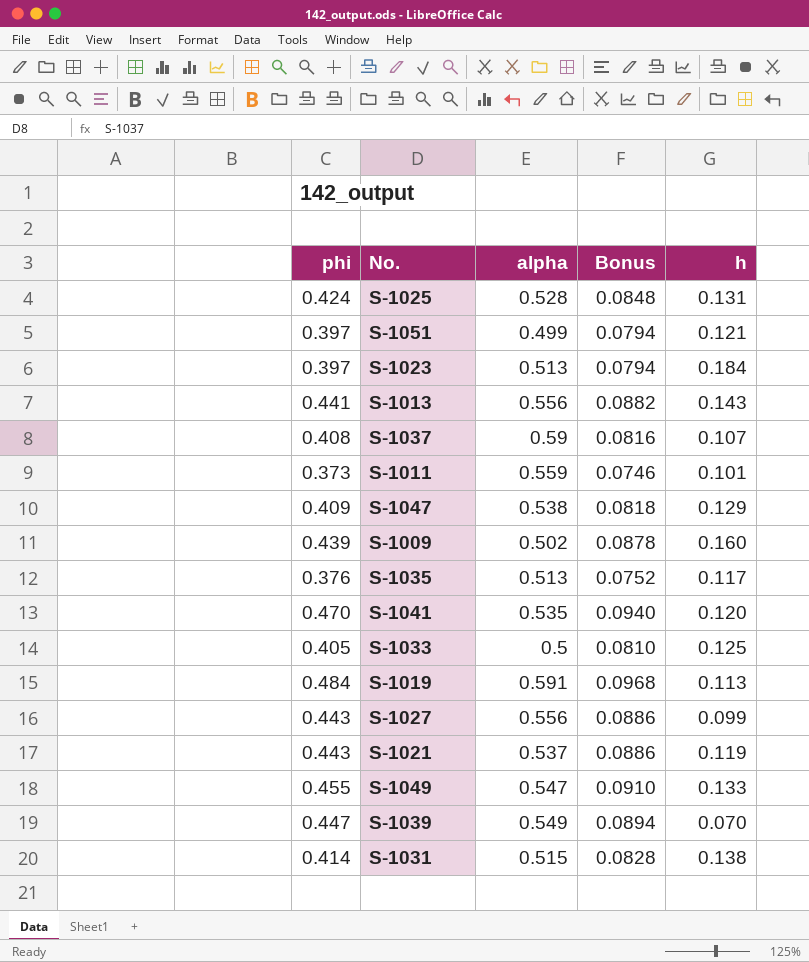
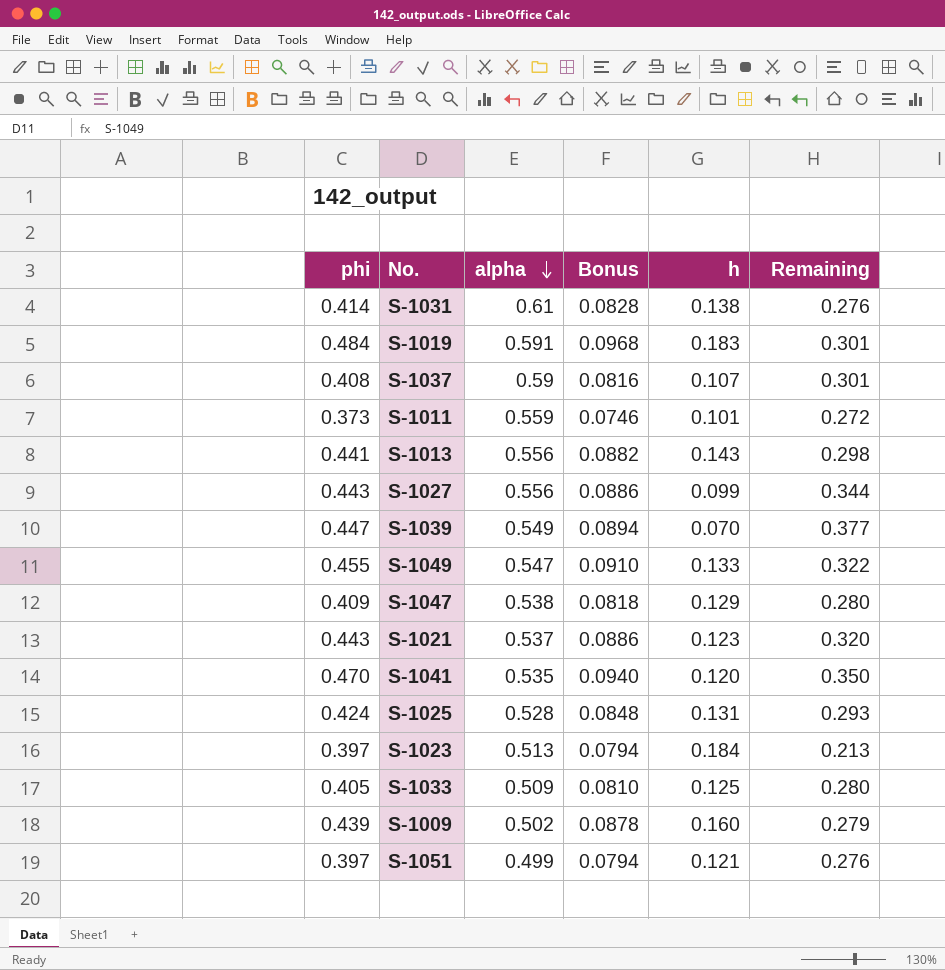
row order: none -> alpha descending
column Remaining | formula: none -> [phi] - [h]
row S-1035: 0.376 | 0.513 | 0.0752 | 0.117 -> none
S-1031 | alpha: 0.515 -> 0.61
S-1019 | h: 0.113 -> 0.183
S-1021 | h: 0.119 -> 0.123
S-1033 | alpha: 0.5 -> 0.509

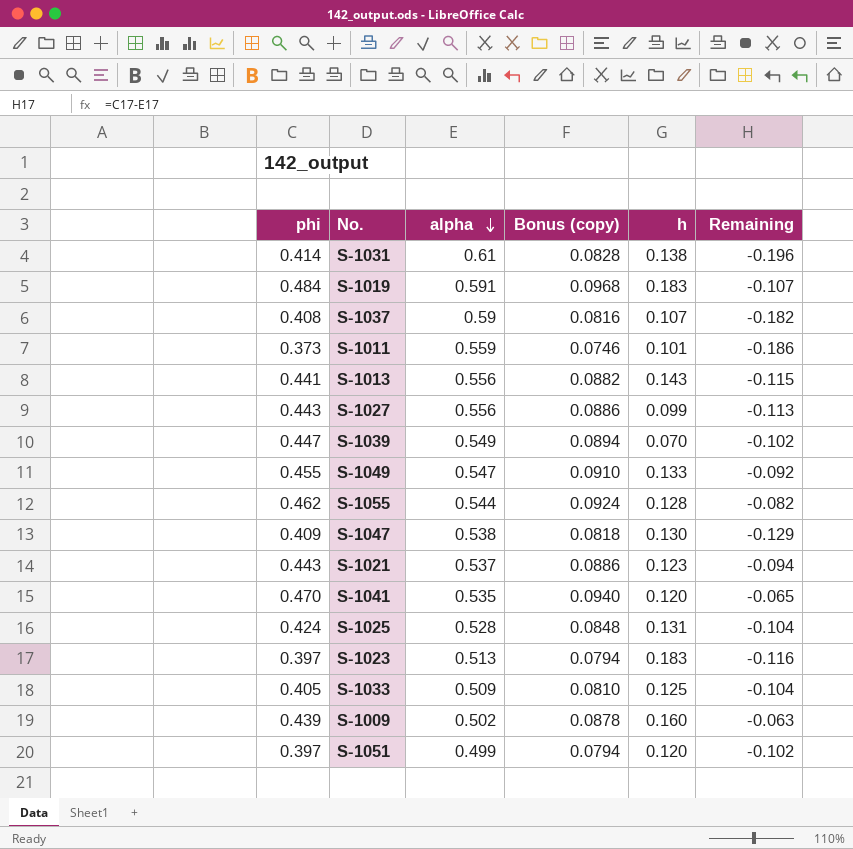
column name: Bonus -> Bonus (copy)
column Remaining | formula: [phi] - [h] -> [phi] - [alpha]
row S-1055: none -> 0.462 | 0.544 | 0.0924 | 0.128 | -0.082
S-1047 | h: 0.129 -> 0.130
S-1023 | h: 0.184 -> 0.183
S-1051 | h: 0.121 -> 0.120

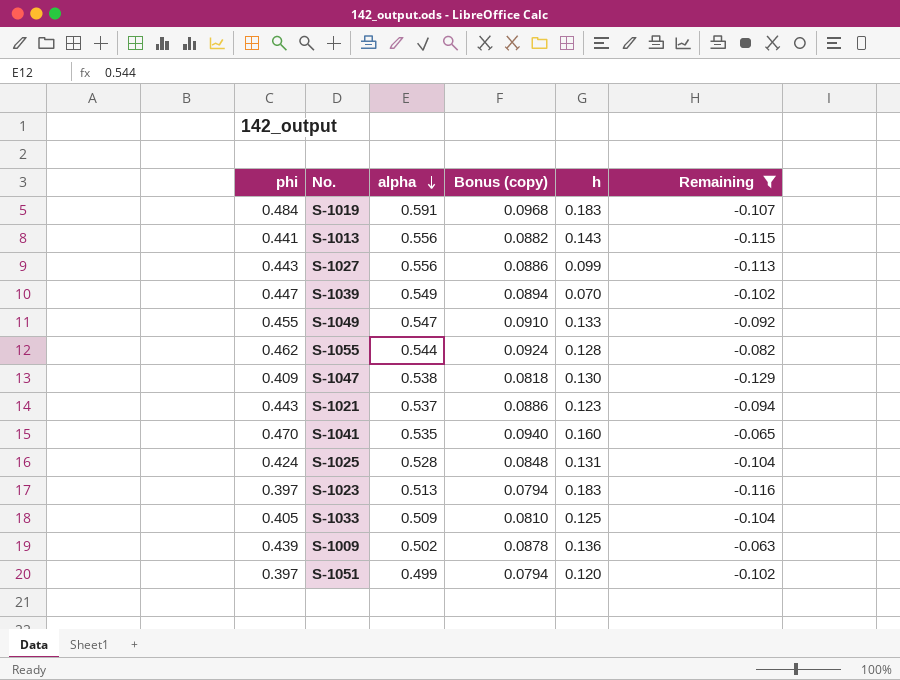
filter: none -> Remaining >= -0.129
S-1041 | h: 0.120 -> 0.160
S-1009 | h: 0.160 -> 0.136

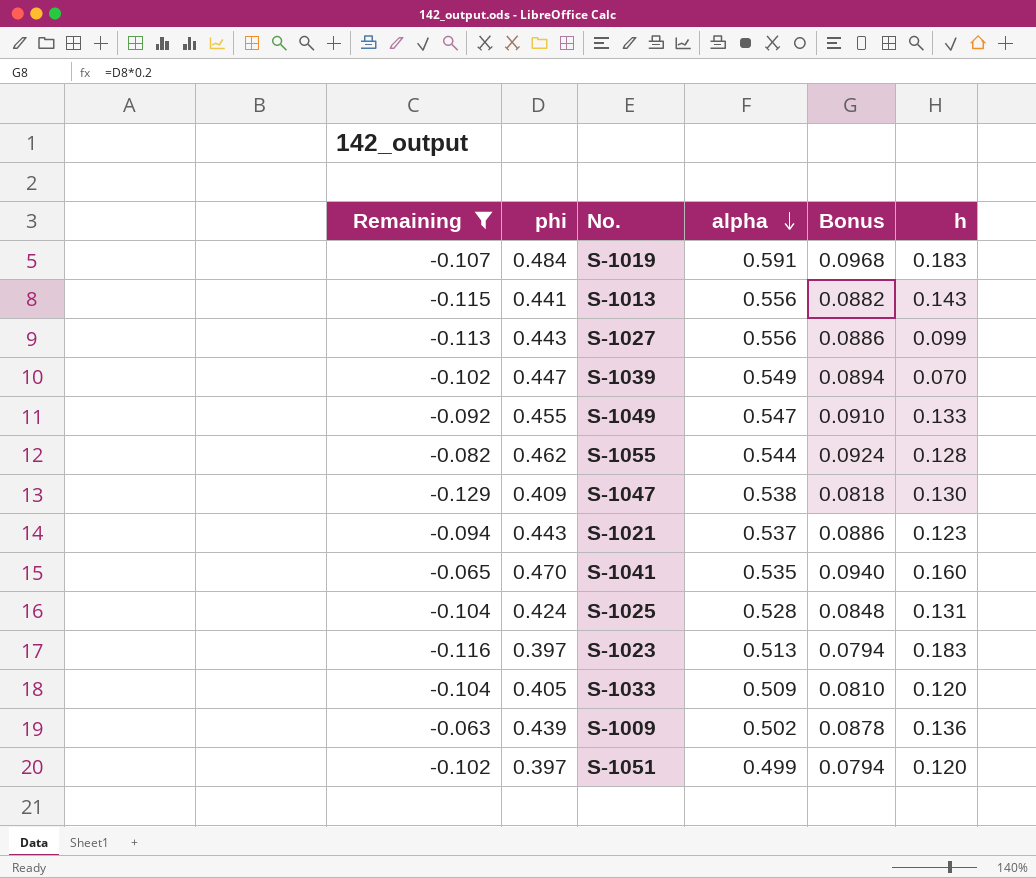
column Remaining | position: 6 -> 1
column name: Bonus (copy) -> Bonus
S-1033 | h: 0.125 -> 0.120

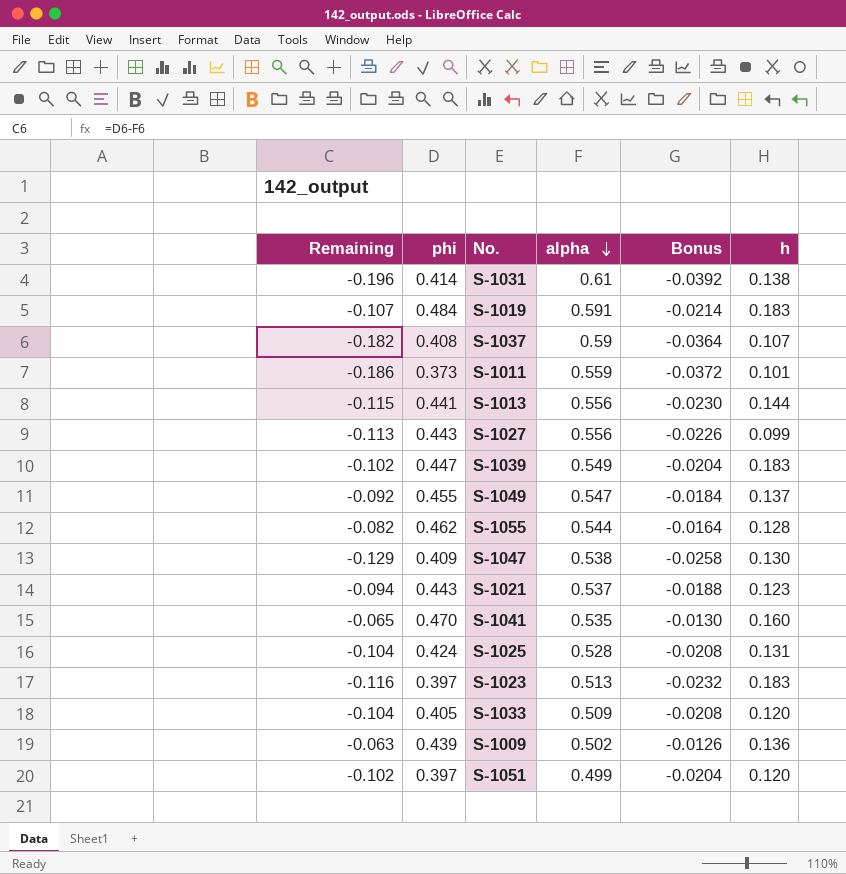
filter: Remaining >= -0.129 -> none
column Bonus | formula: [phi] * 0.2 -> [Remaining] * 0.2
S-1013 | h: 0.143 -> 0.144
S-1039 | h: 0.070 -> 0.183
S-1049 | h: 0.133 -> 0.137

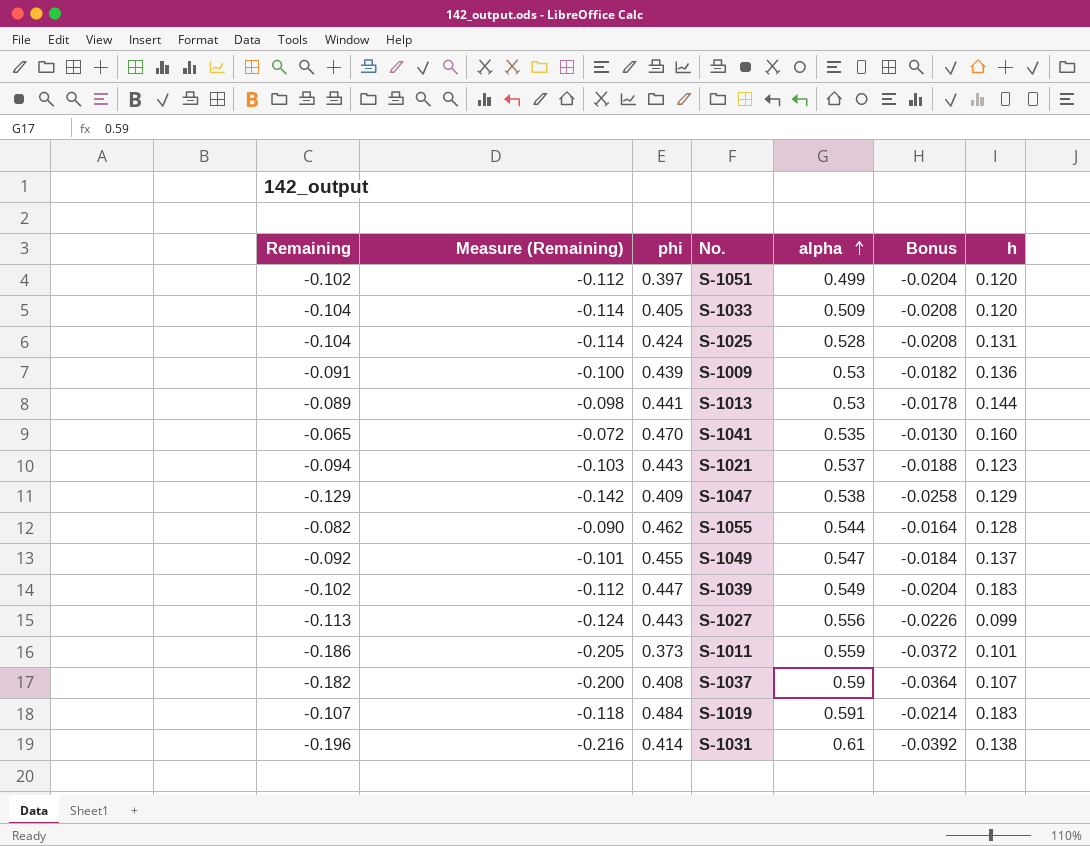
row order: alpha descending -> alpha ascending
column Measure (Remaining) | formula: none -> [Remaining] * 1.1
row S-1023: -0.116 | 0.397 | 0.513 | -0.0232 | 0.183 -> none
S-1009 | Remaining: -0.063 -> -0.091
S-1009 | alpha: 0.502 -> 0.53
S-1009 | Bonus: -0.0126 -> -0.0182
S-1013 | Remaining: -0.115 -> -0.089
S-1013 | alpha: 0.556 -> 0.53
S-1013 | Bonus: -0.0230 -> -0.0178
S-1047 | h: 0.130 -> 0.129

